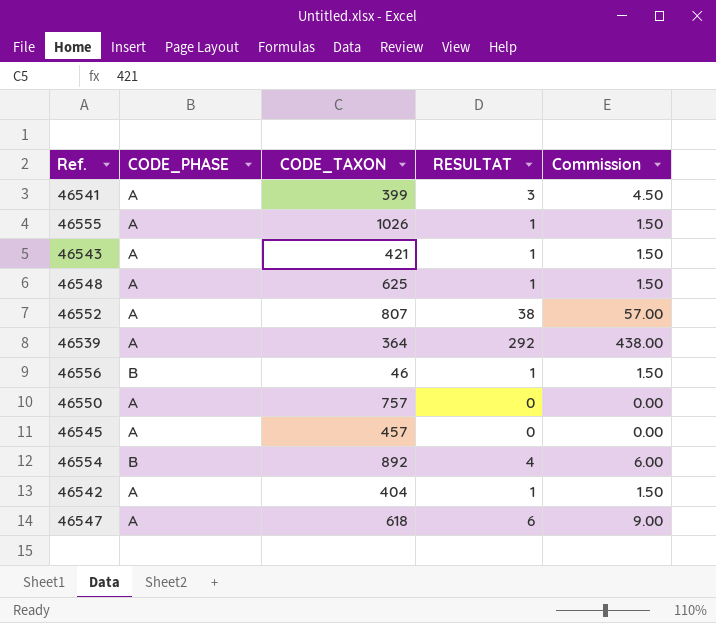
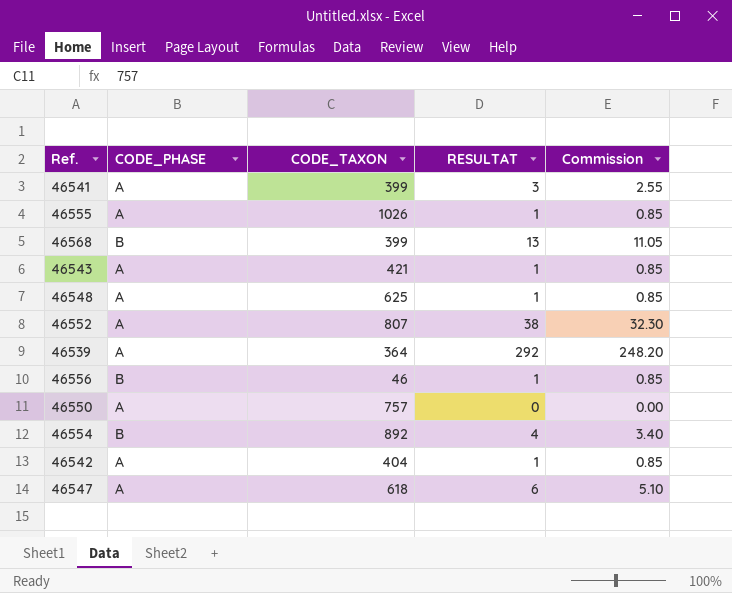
column Commission | formula: [RESULTAT] * 1.5 -> [RESULTAT] * 0.85
row 46545: A | 457 | 0 | 0.00 -> none
row 46568: none -> B | 399 | 13 | 11.05

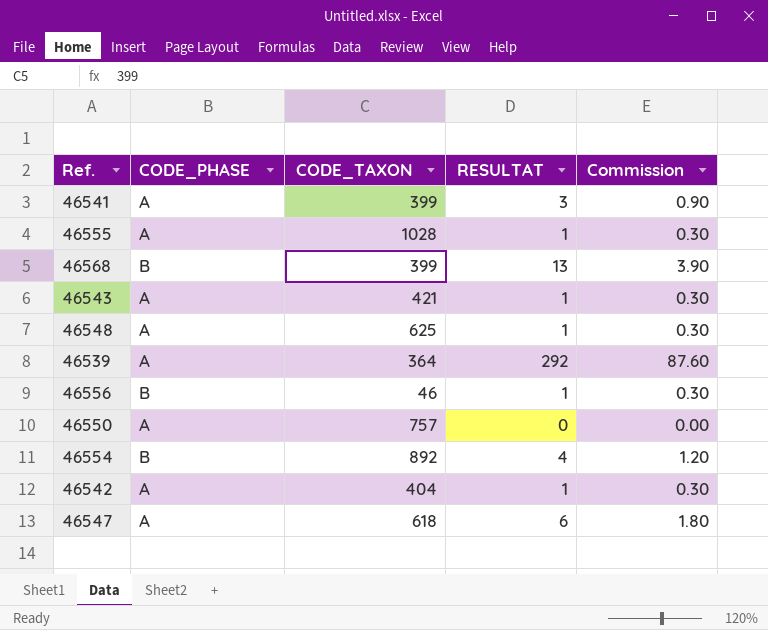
column Commission | formula: [RESULTAT] * 0.85 -> [RESULTAT] * 0.3
row 46552: A | 807 | 38 | 32.30 -> none
46555 | CODE_TAXON: 1026 -> 1028

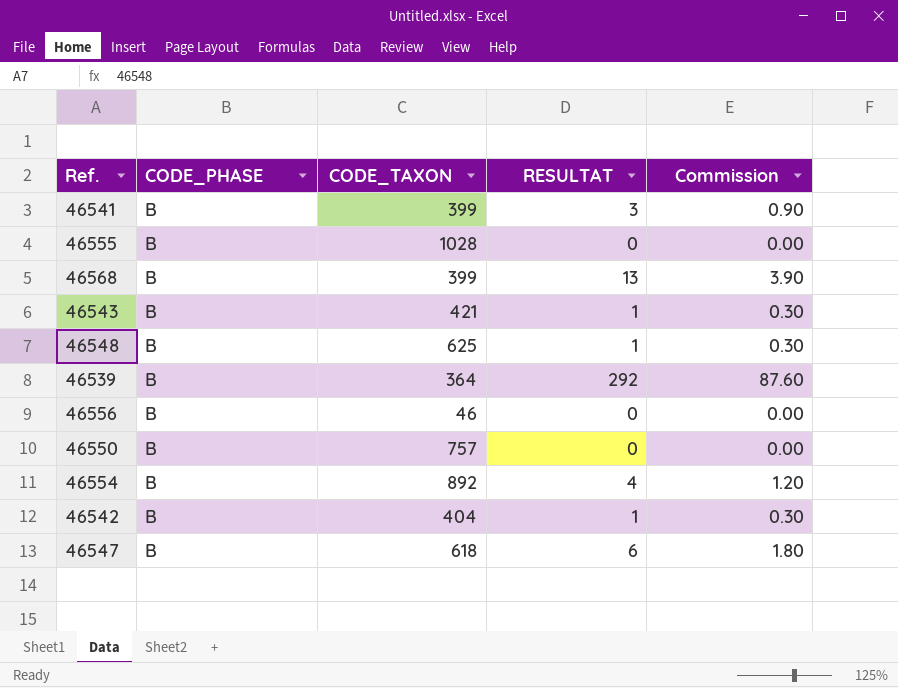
46541 | CODE_PHASE: A -> B
46555 | CODE_PHASE: A -> B
46555 | RESULTAT: 1 -> 0
46555 | Commission: 0.30 -> 0.00
46543 | CODE_PHASE: A -> B
46548 | CODE_PHASE: A -> B
46539 | CODE_PHASE: A -> B
46556 | RESULTAT: 1 -> 0
46556 | Commission: 0.30 -> 0.00
46550 | CODE_PHASE: A -> B
46542 | CODE_PHASE: A -> B
46547 | CODE_PHASE: A -> B

